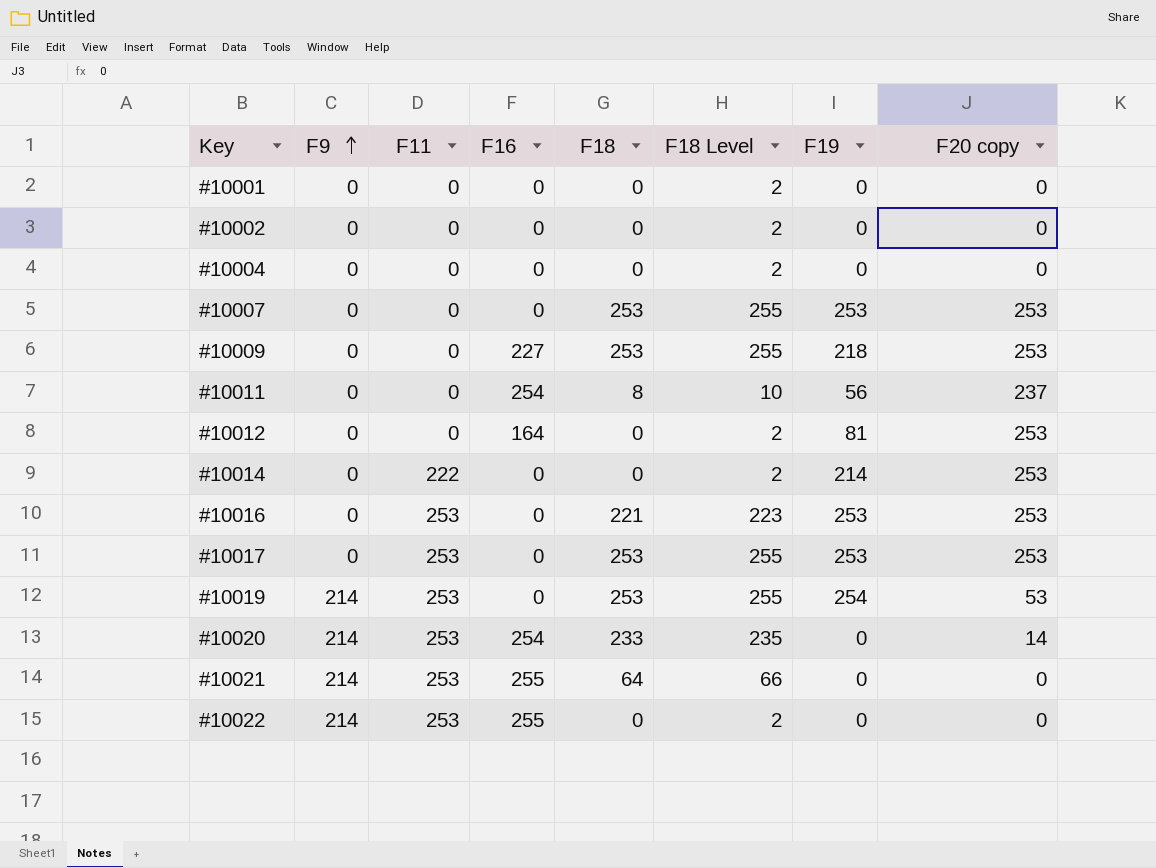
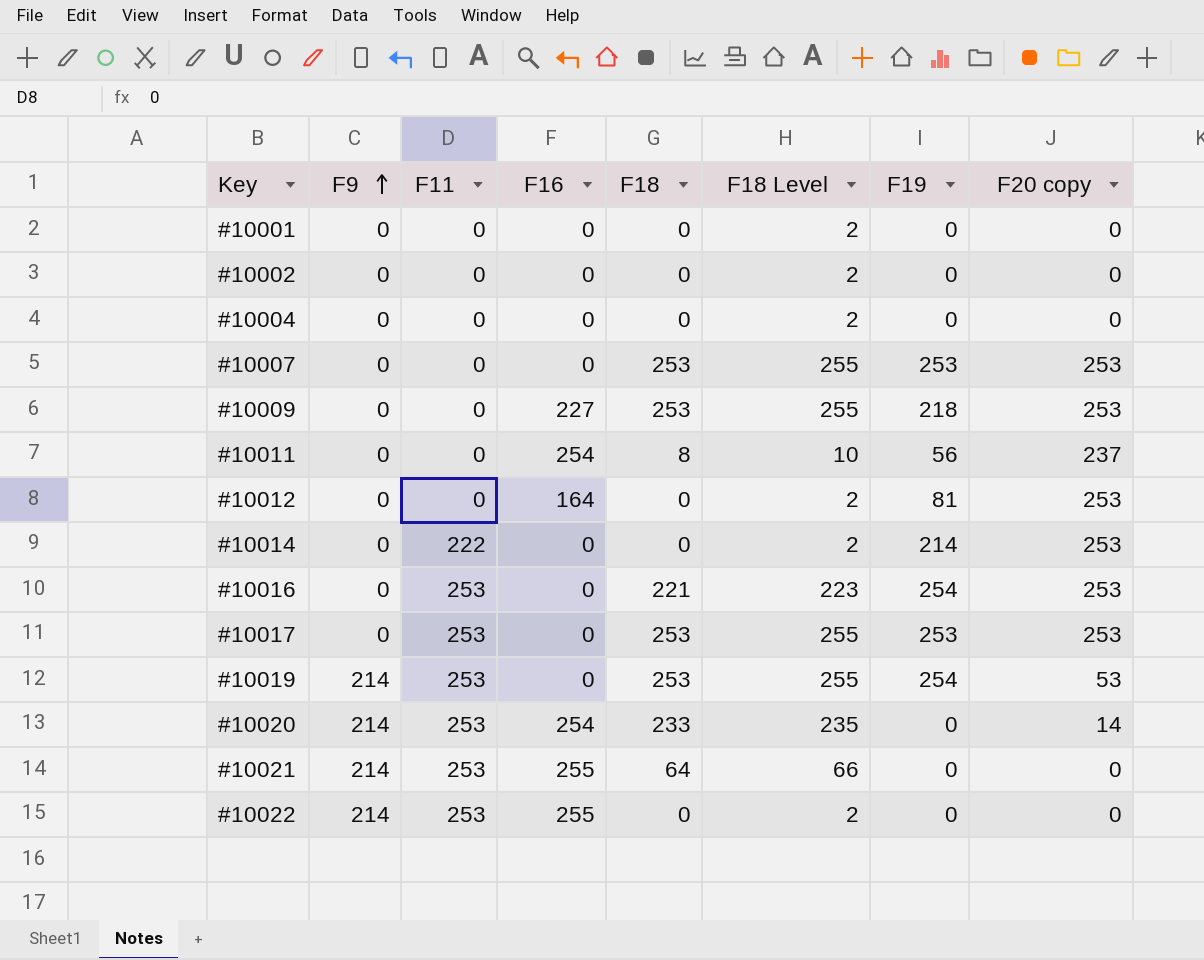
#10016 | F19: 253 -> 254

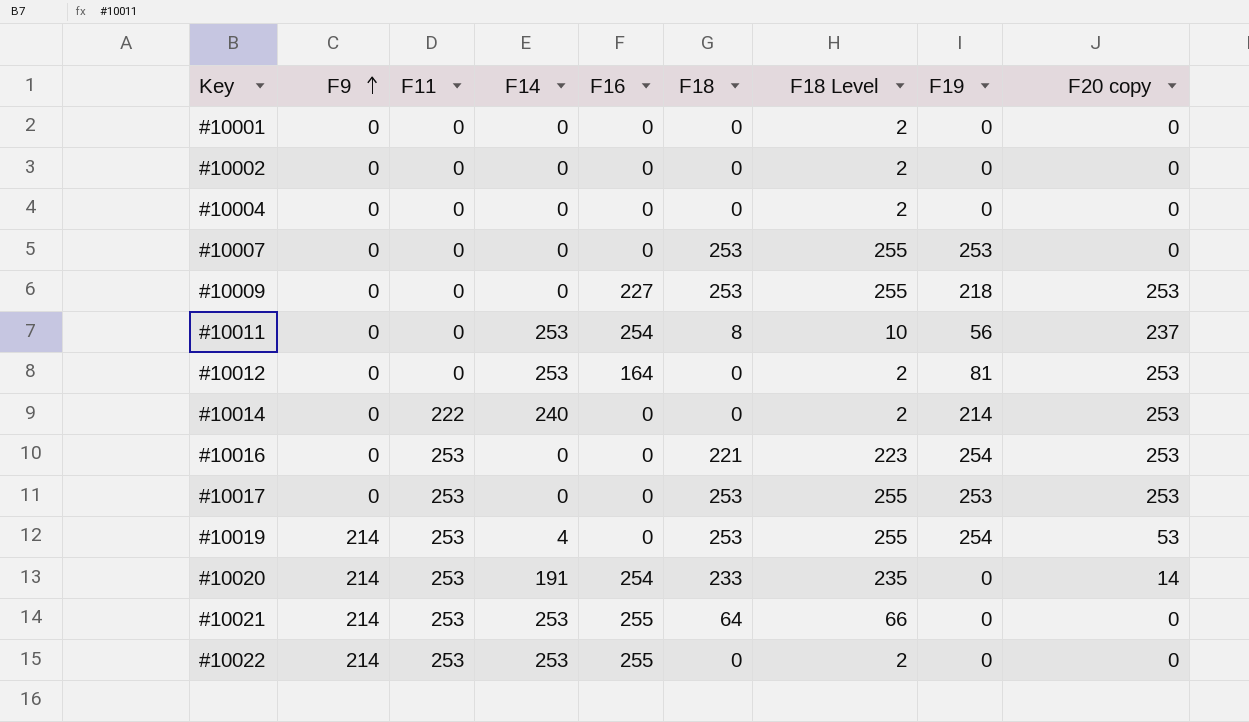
column F14 | position: none -> 4
#10007 | F20 copy: 253 -> 0

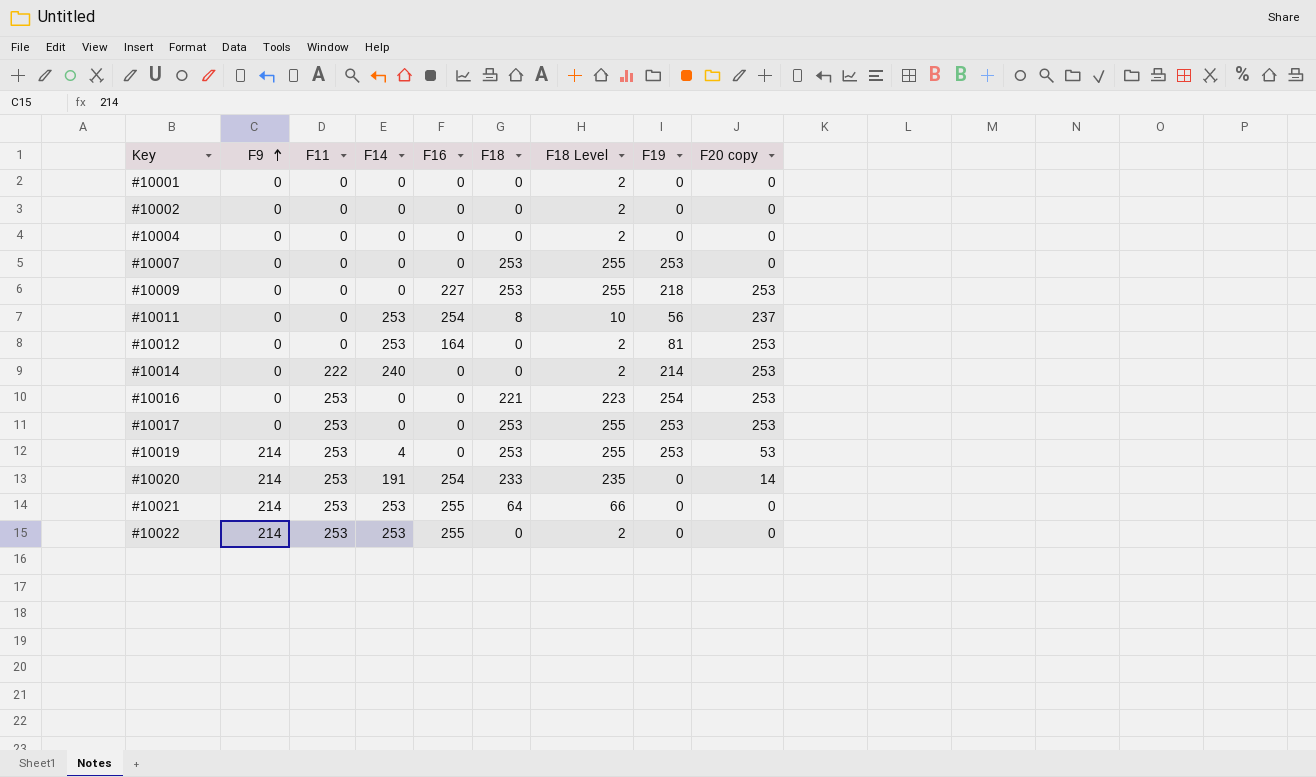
#10019 | F19: 254 -> 253

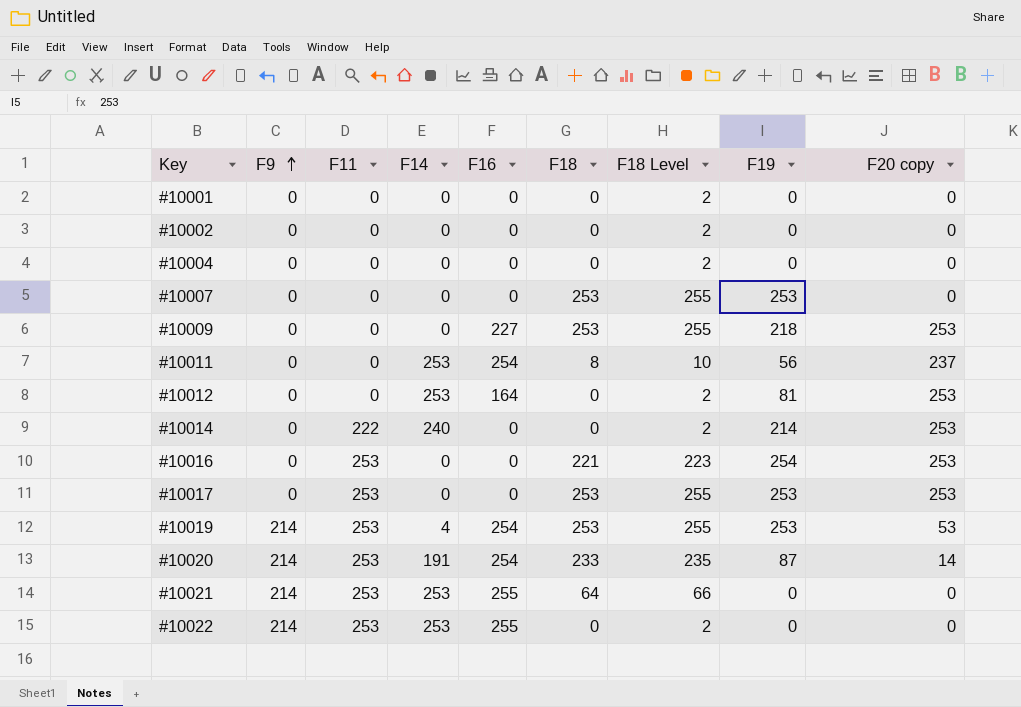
#10019 | F16: 0 -> 254
#10020 | F19: 0 -> 87

